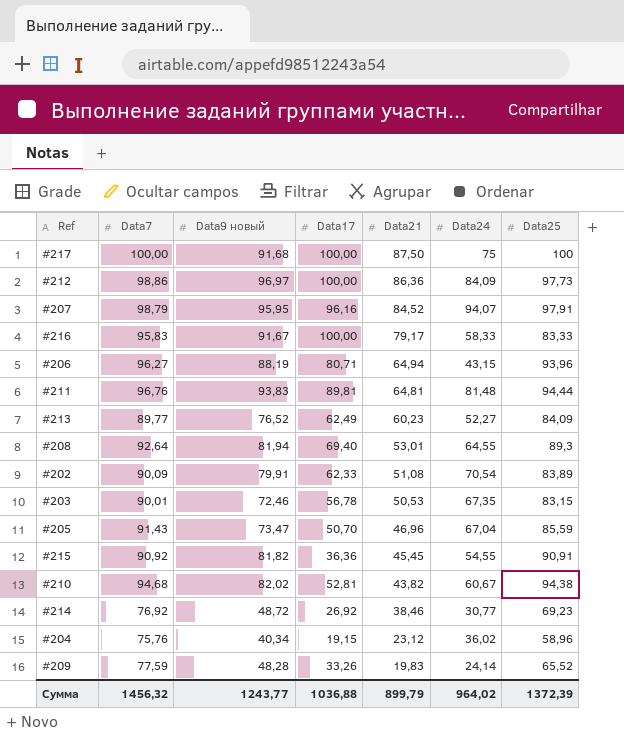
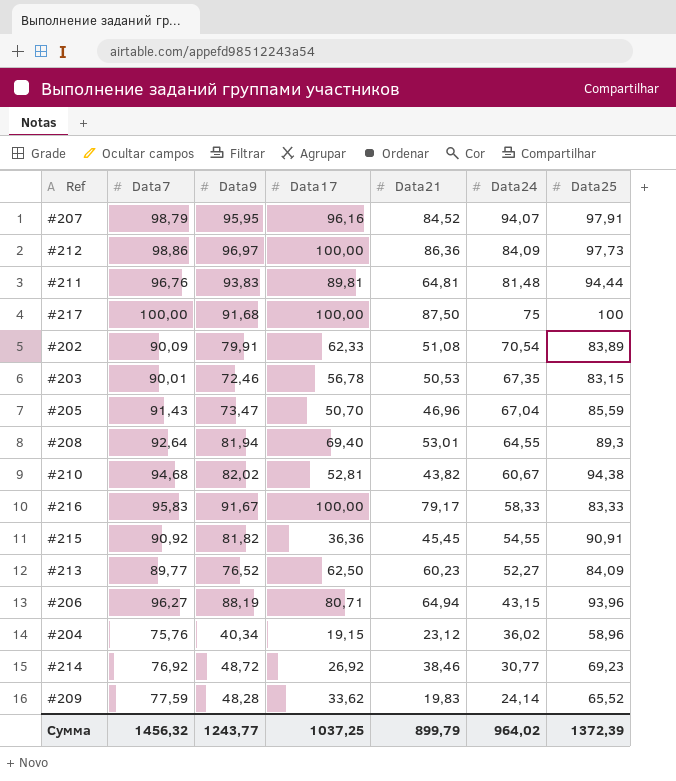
row order: Data21 descending -> Data24 descending
column name: Data9 новый -> Data9
#213 | Data17: 62,49 -> 62,50
#209 | Data17: 33,26 -> 33,62
Сумма | Data17: 1036,88 -> 1037,25

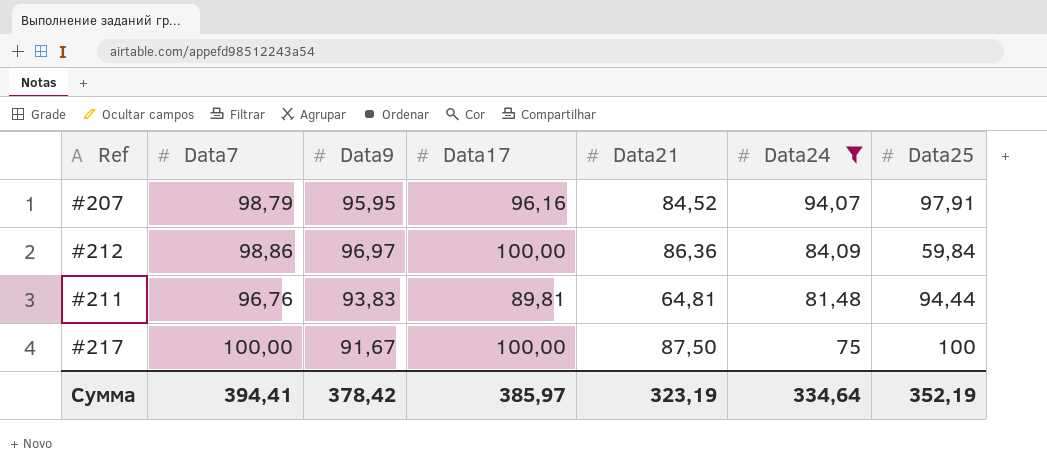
filter: none -> Data24 >= 75
#212 | Data25: 97,73 -> 59,84
#217 | Data9: 91,68 -> 91,67
Сумма | Data7: 1456,32 -> 394,41
Сумма | Data9: 1243,77 -> 378,42
Сумма | Data17: 1037,25 -> 385,97
Сумма | Data21: 899,79 -> 323,19
Сумма | Data24: 964,02 -> 334,64
Сумма | Data25: 1372,39 -> 352,19

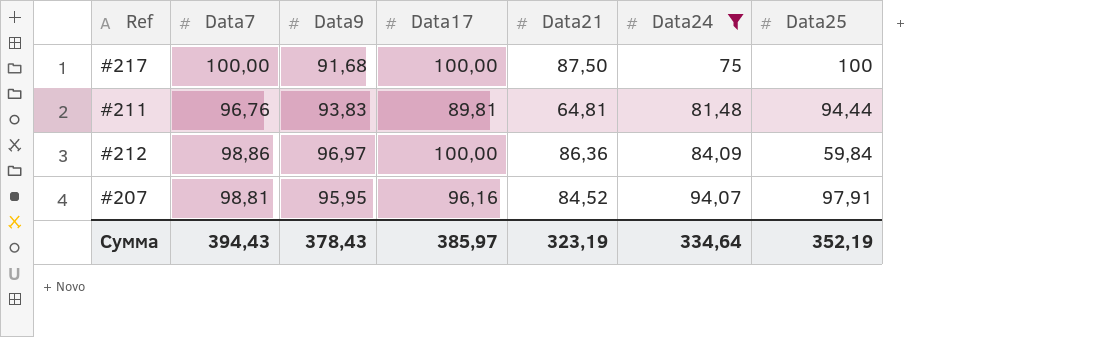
row order: Data24 descending -> Data24 ascending
#217 | Data9: 91,67 -> 91,68
#207 | Data7: 98,79 -> 98,81
Сумма | Data7: 394,41 -> 394,43
Сумма | Data9: 378,42 -> 378,43

